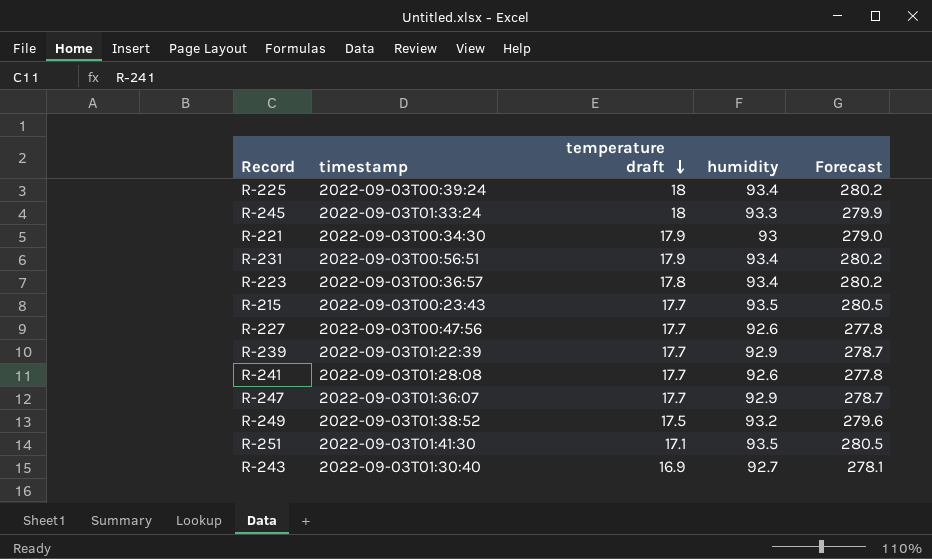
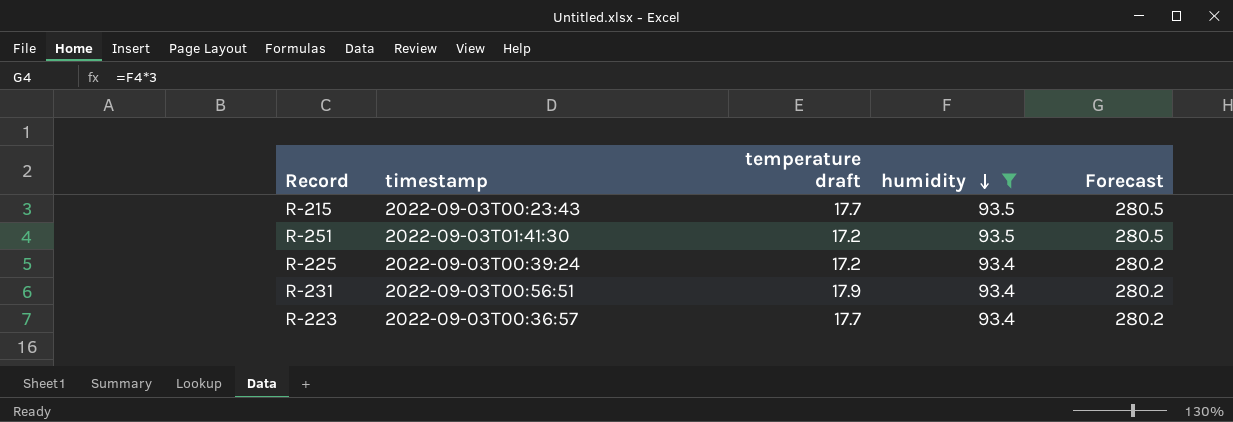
filter: none -> humidity >= 93.4
row order: temperature draft descending -> humidity descending
R-251 | temperature draft: 17.1 -> 17.2
R-225 | temperature draft: 18 -> 17.2
R-223 | temperature draft: 17.8 -> 17.7

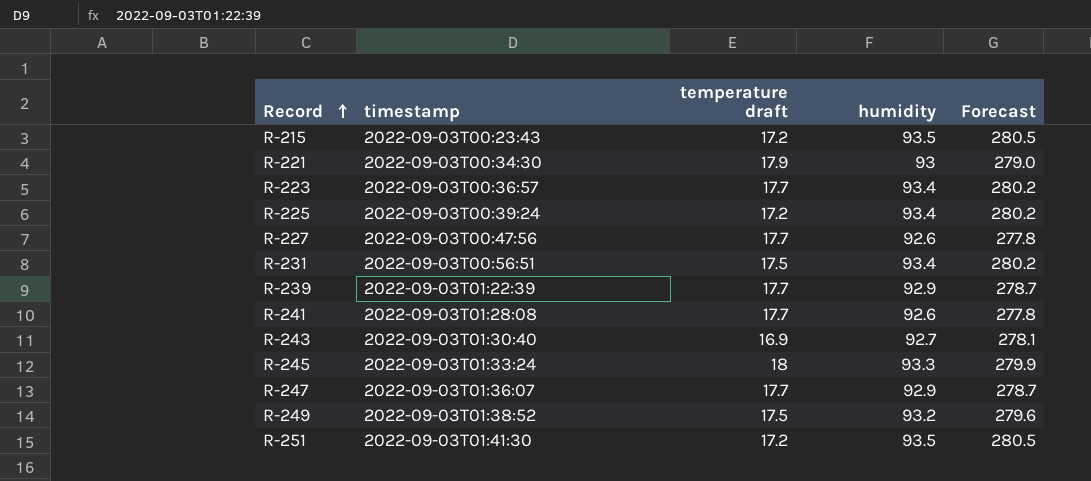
filter: humidity >= 93.4 -> none
row order: humidity descending -> Record ascending
R-215 | temperature draft: 17.7 -> 17.2
R-231 | temperature draft: 17.9 -> 17.5

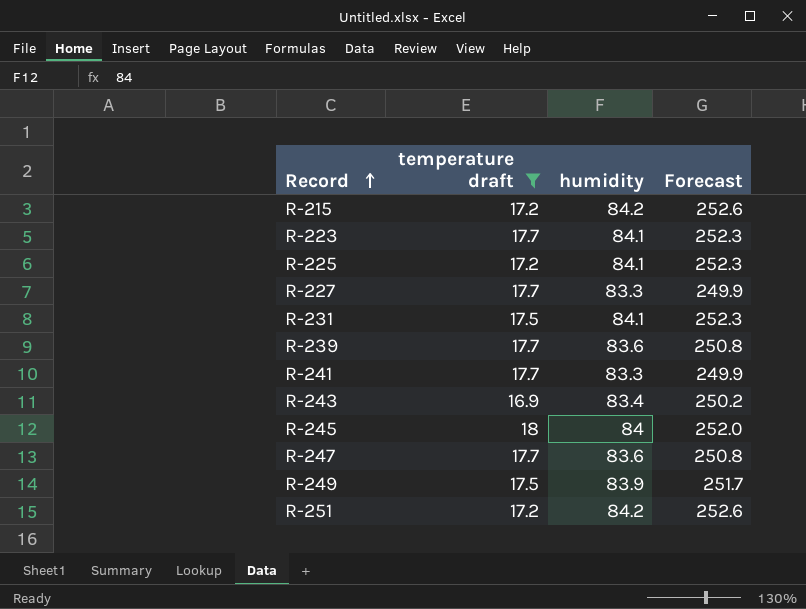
filter: none -> temperature draft != 17.9
column timestamp | position: 2 -> none
R-215 | humidity: 93.5 -> 84.2
R-215 | Forecast: 280.5 -> 252.6
R-223 | humidity: 93.4 -> 84.1
R-223 | Forecast: 280.2 -> 252.3
R-225 | humidity: 93.4 -> 84.1
R-225 | Forecast: 280.2 -> 252.3
R-227 | humidity: 92.6 -> 83.3
R-227 | Forecast: 277.8 -> 249.9
R-231 | humidity: 93.4 -> 84.1
R-231 | Forecast: 280.2 -> 252.3
R-239 | humidity: 92.9 -> 83.6
R-239 | Forecast: 278.7 -> 250.8
R-241 | humidity: 92.6 -> 83.3
R-241 | Forecast: 277.8 -> 249.9
R-243 | humidity: 92.7 -> 83.4
R-243 | Forecast: 278.1 -> 250.2
R-245 | humidity: 93.3 -> 84
R-245 | Forecast: 279.9 -> 252.0
R-247 | humidity: 92.9 -> 83.6
R-247 | Forecast: 278.7 -> 250.8
R-249 | humidity: 93.2 -> 83.9
R-249 | Forecast: 279.6 -> 251.7
R-251 | humidity: 93.5 -> 84.2
R-251 | Forecast: 280.5 -> 252.6

